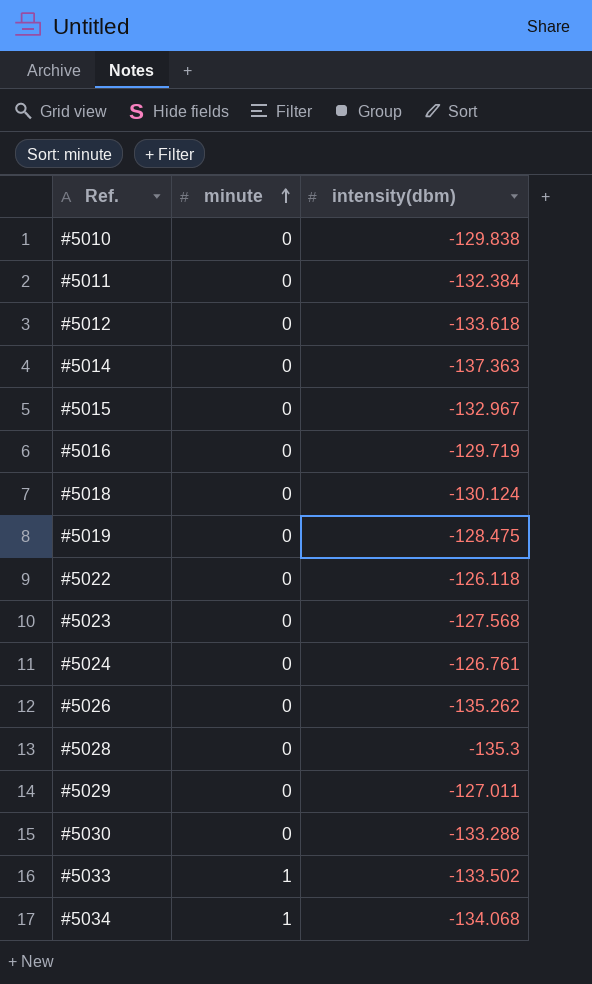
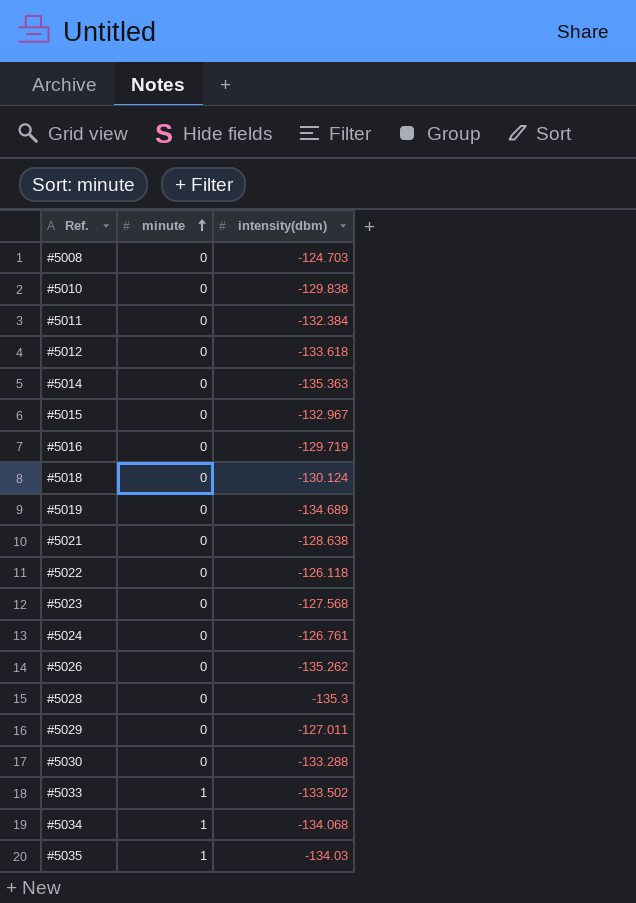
row #5008: none -> 0 | -124.703
#5014 | intensity(dbm): -137.363 -> -135.363
#5019 | intensity(dbm): -128.475 -> -134.689
row #5021: none -> 0 | -128.638
row #5035: none -> 1 | -134.03

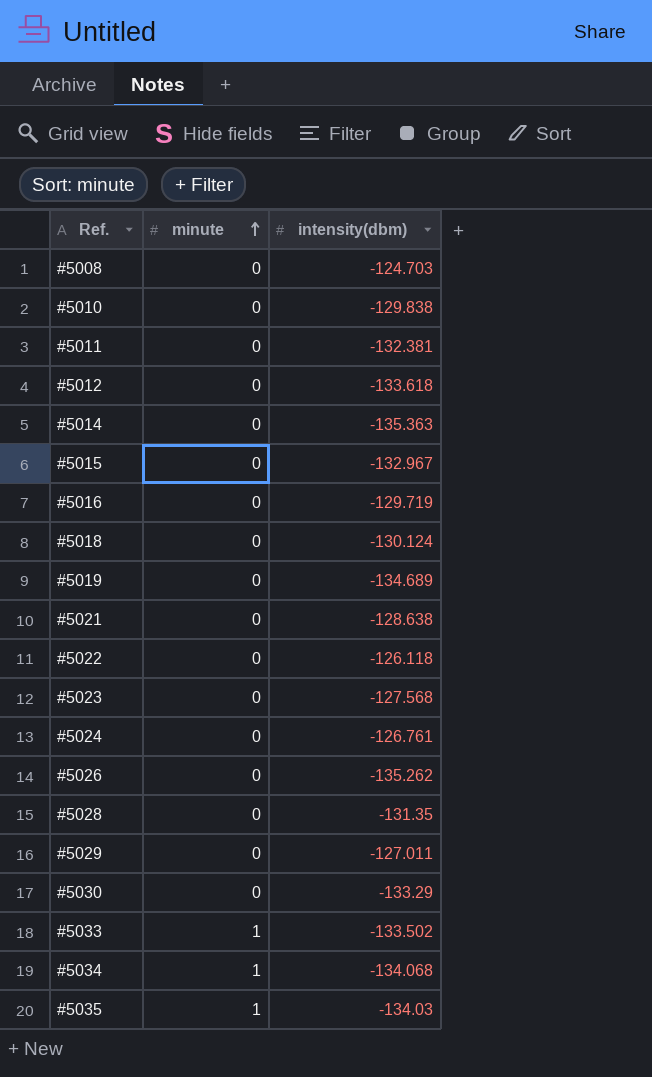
#5011 | intensity(dbm): -132.384 -> -132.381
#5028 | intensity(dbm): -135.3 -> -131.35
#5030 | intensity(dbm): -133.288 -> -133.29

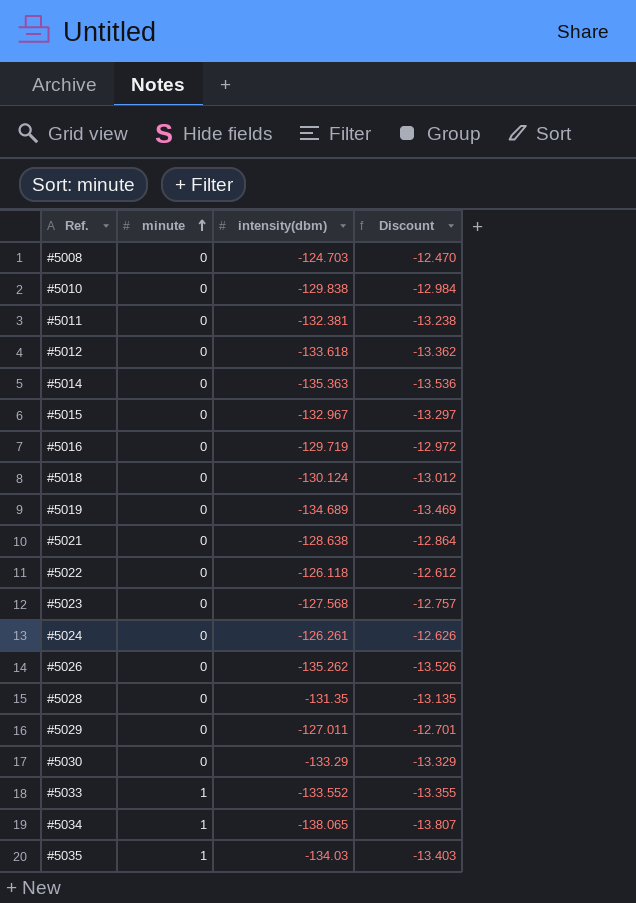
column Discount | formula: none -> [intensity(dbm)] * 0.1
#5024 | intensity(dbm): -126.761 -> -126.261
#5033 | intensity(dbm): -133.502 -> -133.552
#5034 | intensity(dbm): -134.068 -> -138.065

